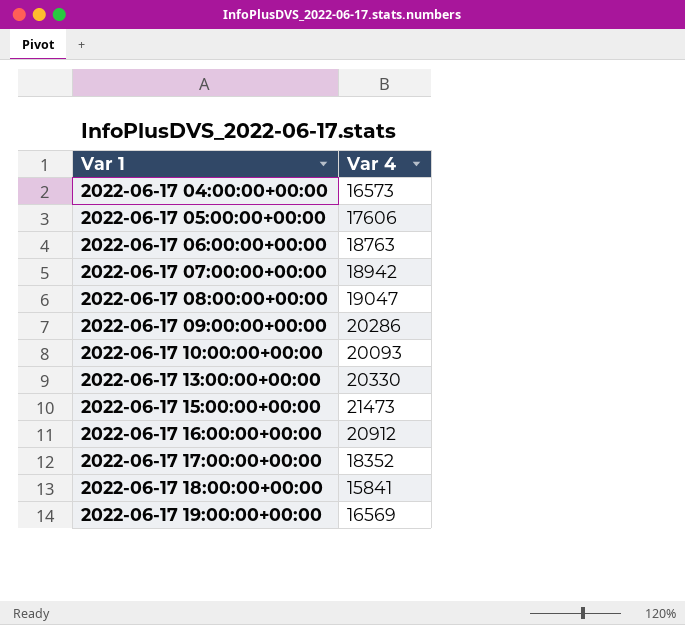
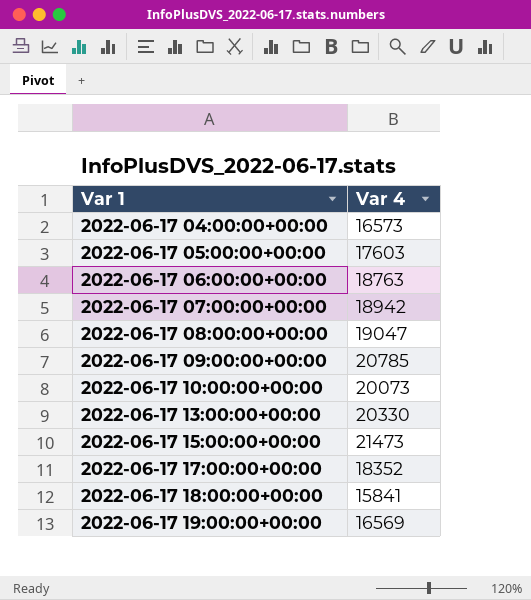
row 2022-06-17 16:00:00+00:00: 20912 -> none
2022-06-17 05:00:00+00:00 | Var 4: 17606 -> 17603
2022-06-17 09:00:00+00:00 | Var 4: 20286 -> 20785
2022-06-17 10:00:00+00:00 | Var 4: 20093 -> 20073

